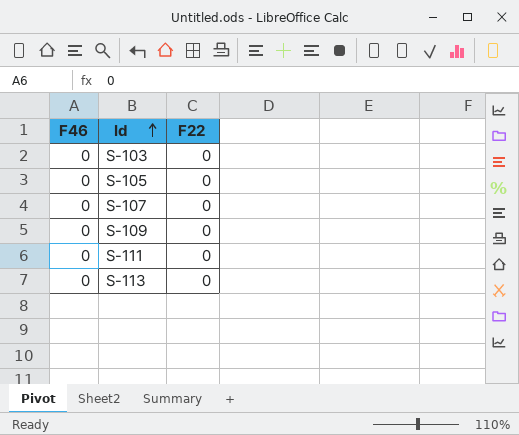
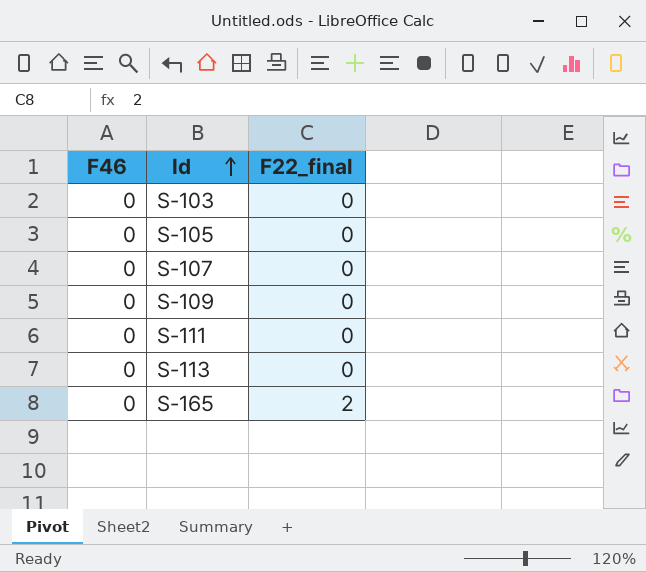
column name: F22 -> F22_final
row S-165: none -> 0 | 2

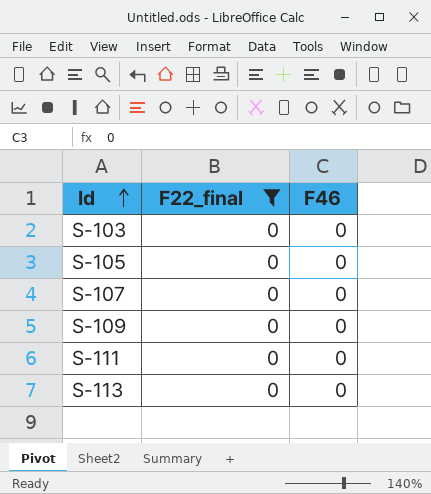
filter: none -> F22_final = 0
column F46 | position: 1 -> 3

